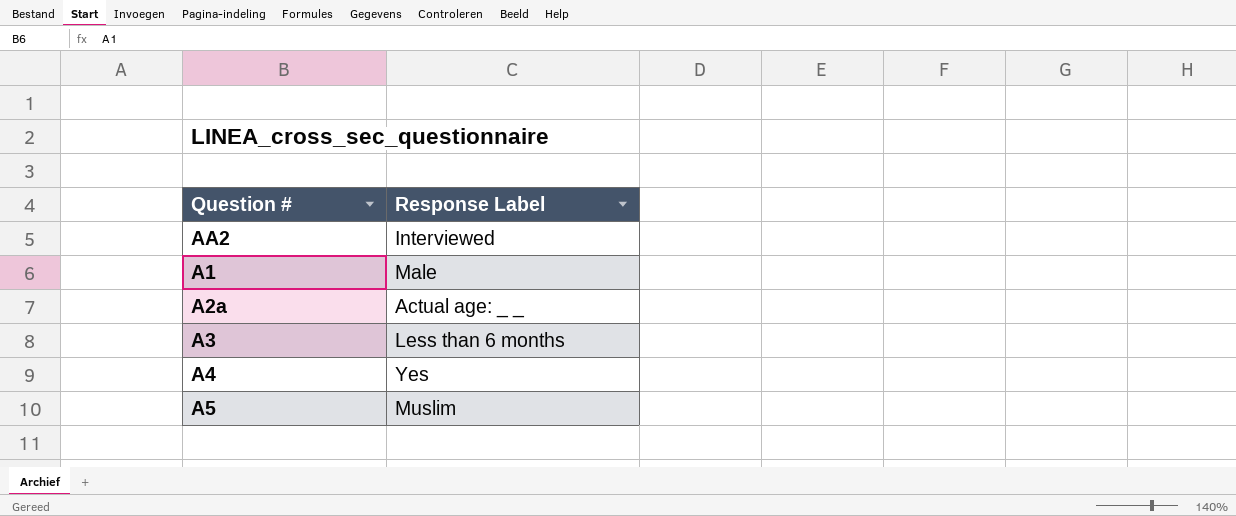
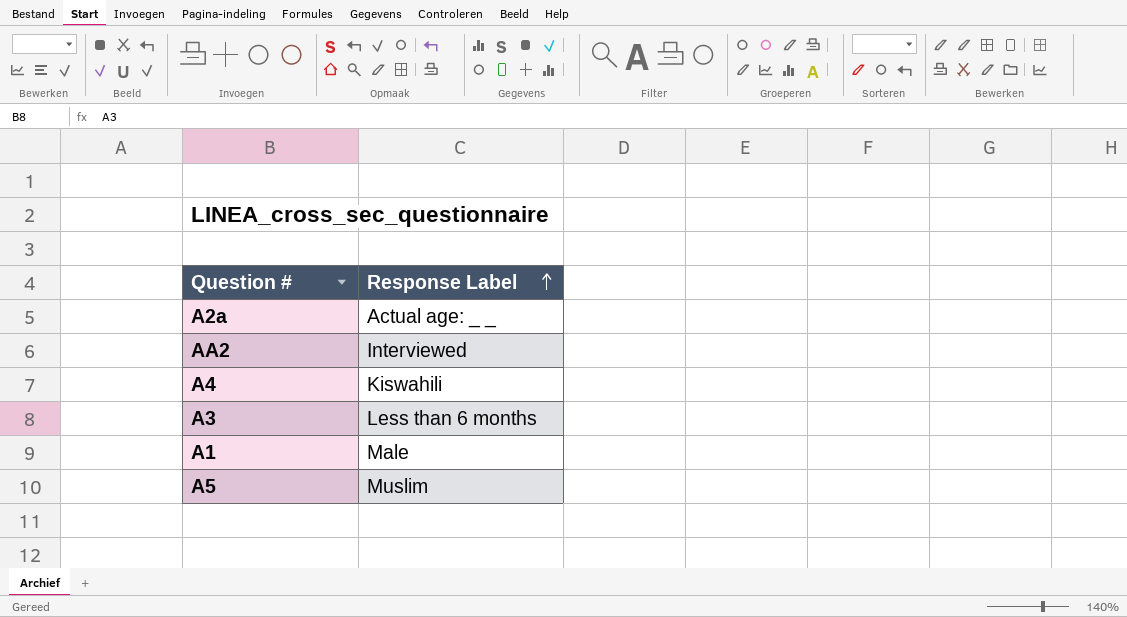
row order: none -> Response Label ascending
A4 | Response Label: Yes -> Kiswahili

